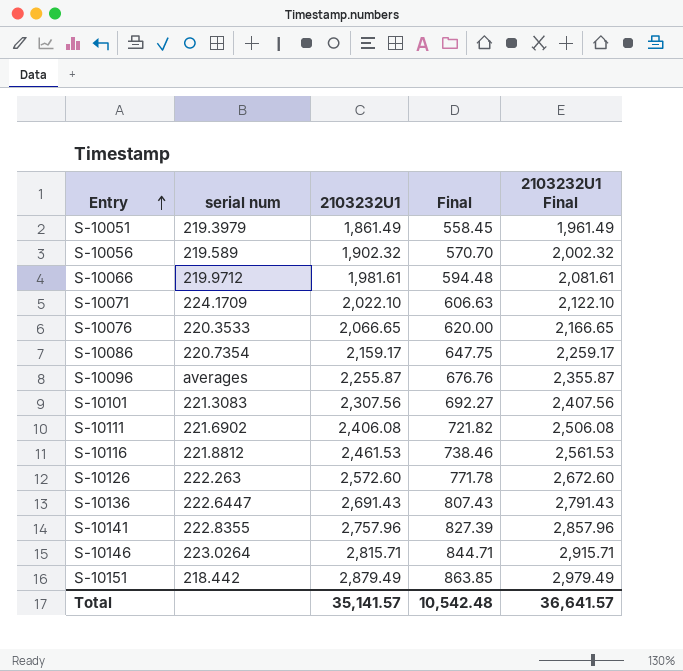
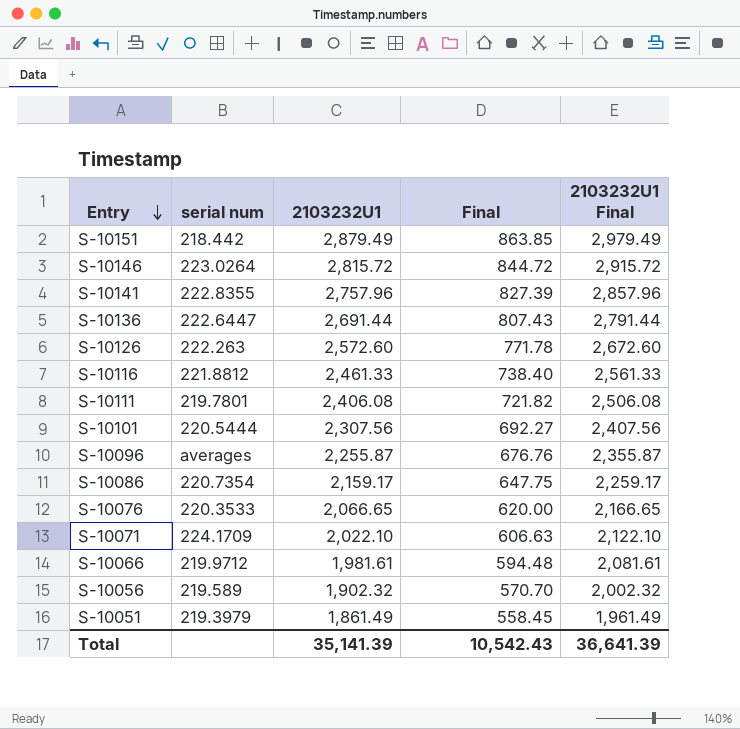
row order: Entry ascending -> Entry descending
S-10146 | 2103232U1: 2,815.71 -> 2,815.72
S-10146 | Final: 844.71 -> 844.72
S-10146 | 2103232U1 Final: 2,915.71 -> 2,915.72
S-10136 | 2103232U1: 2,691.43 -> 2,691.44
S-10136 | 2103232U1 Final: 2,791.43 -> 2,791.44
S-10116 | 2103232U1: 2,461.53 -> 2,461.33
S-10116 | Final: 738.46 -> 738.40
S-10116 | 2103232U1 Final: 2,561.53 -> 2,561.33
S-10111 | serial num: 221.6902 -> 219.7801
S-10101 | serial num: 221.3083 -> 220.5444
Total | 2103232U1: 35,141.57 -> 35,141.39
Total | Final: 10,542.48 -> 10,542.43
Total | 2103232U1 Final: 36,641.57 -> 36,641.39

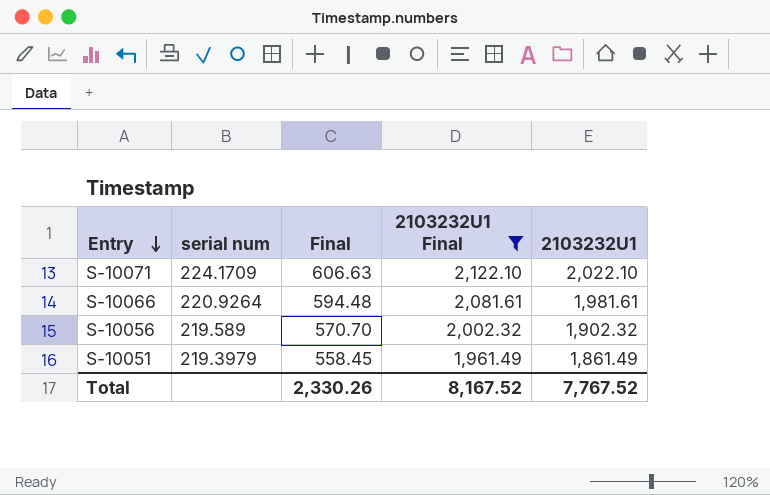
filter: none -> 2103232U1 Final <= 2,122.10
column 2103232U1 | position: 3 -> 5
S-10066 | serial num: 219.9712 -> 220.9264
Total | Final: 10,542.43 -> 2,330.26
Total | 2103232U1 Final: 36,641.39 -> 8,167.52
Total | 2103232U1: 35,141.39 -> 7,767.52

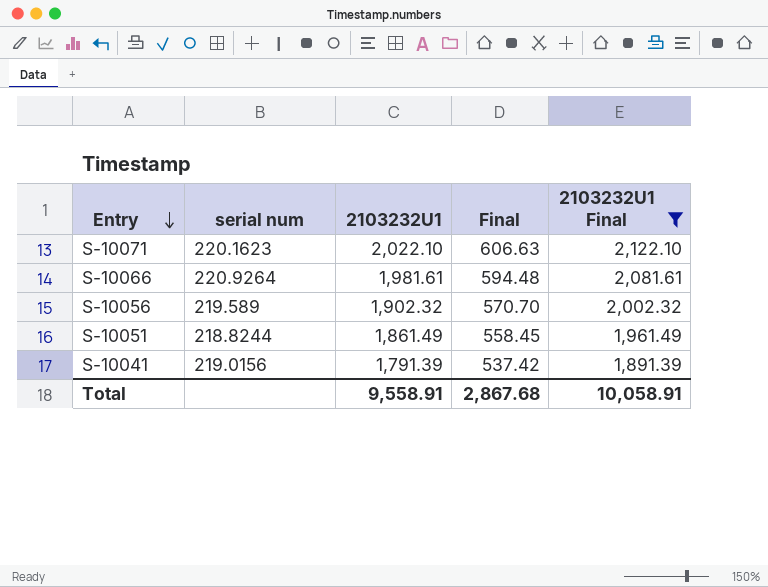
column 2103232U1 | position: 5 -> 3
S-10071 | serial num: 224.1709 -> 220.1623
S-10051 | serial num: 219.3979 -> 218.8244
row S-10041: none -> 219.0156 | 1,791.39 | 537.42 | 1,891.39
Total | 2103232U1: 7,767.52 -> 9,558.91
Total | Final: 2,330.26 -> 2,867.68
Total | 2103232U1 Final: 8,167.52 -> 10,058.91

